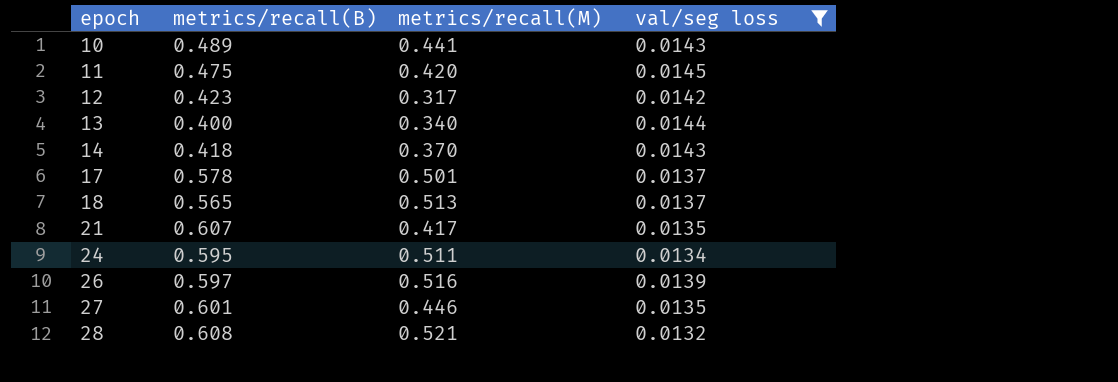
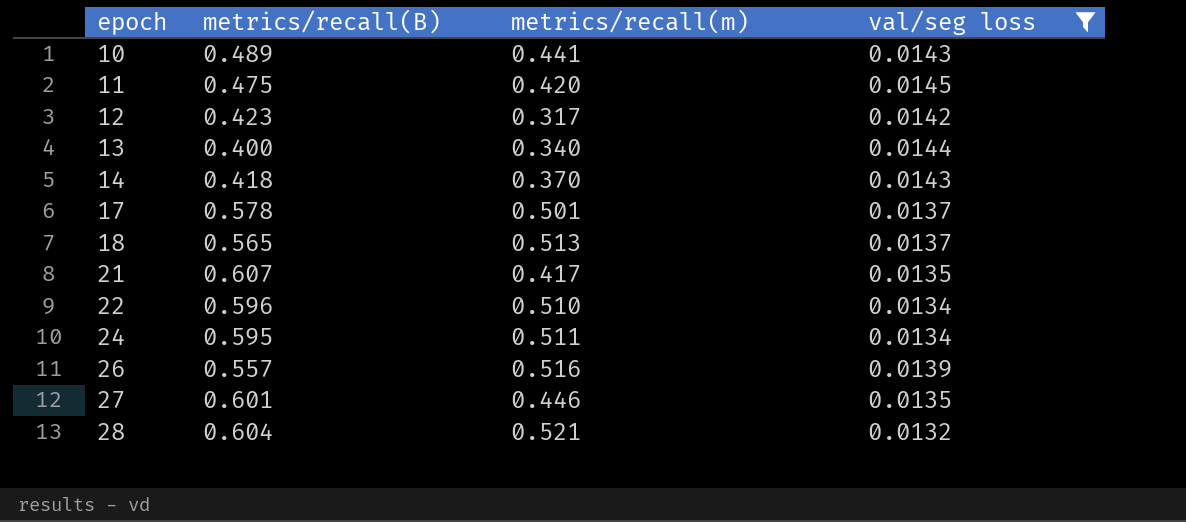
column name: metrics/recall(M) -> metrics/recall(m)
row 22: none -> 0.596 | 0.510 | 0.0134
26 | metrics/recall(B): 0.597 -> 0.557
28 | metrics/recall(B): 0.608 -> 0.604

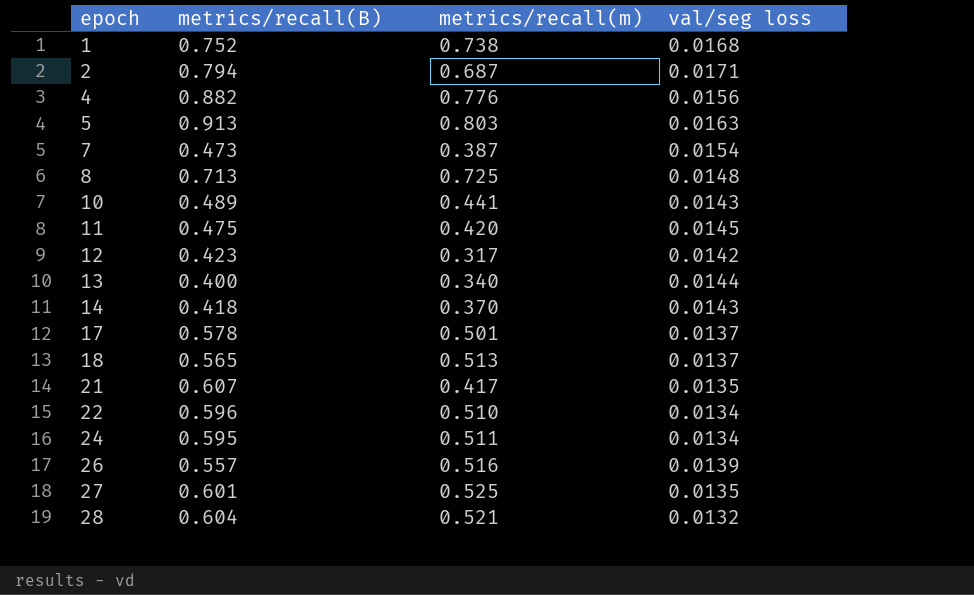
filter: val/seg loss <= 0.0145 -> none
27 | metrics/recall(m): 0.446 -> 0.525

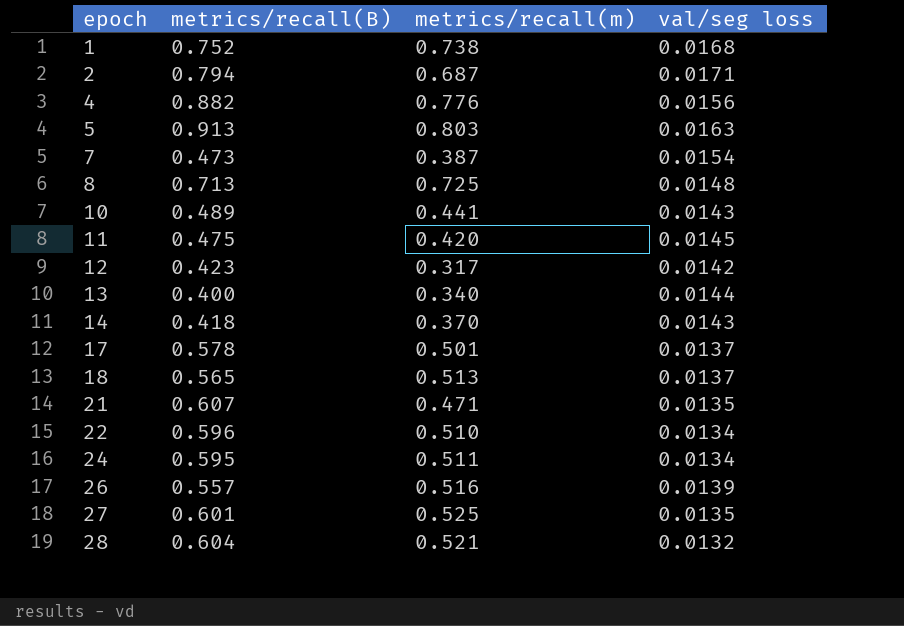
21 | metrics/recall(m): 0.417 -> 0.471

